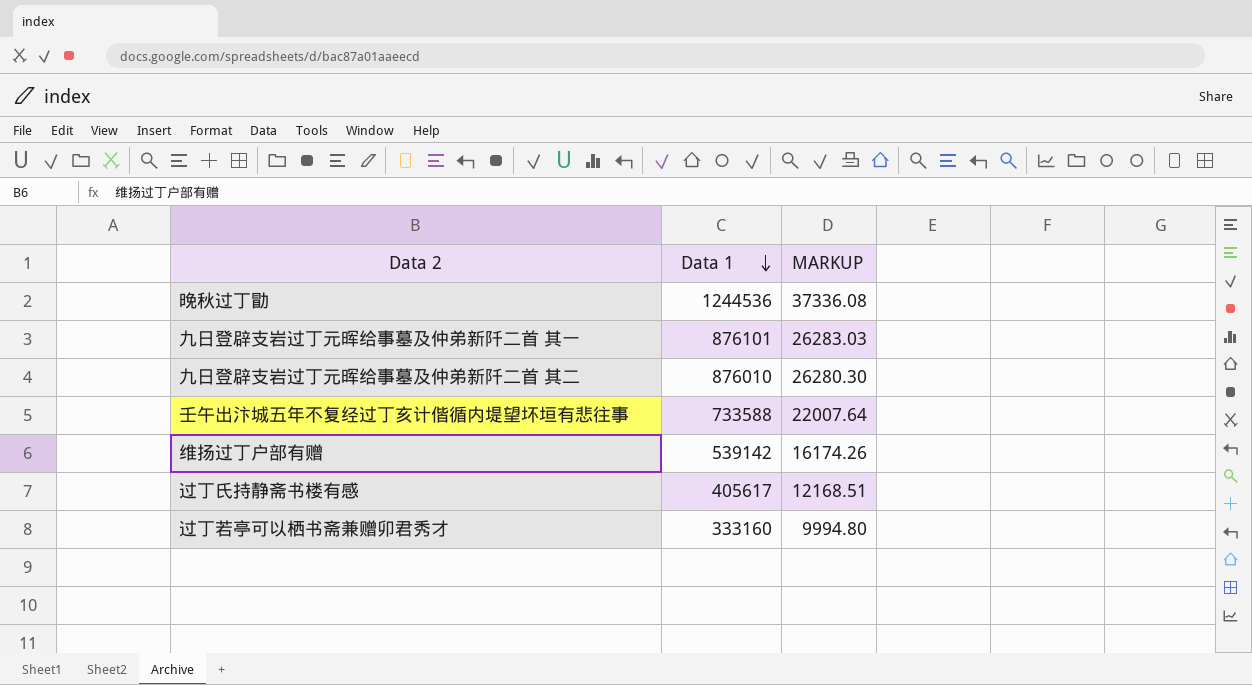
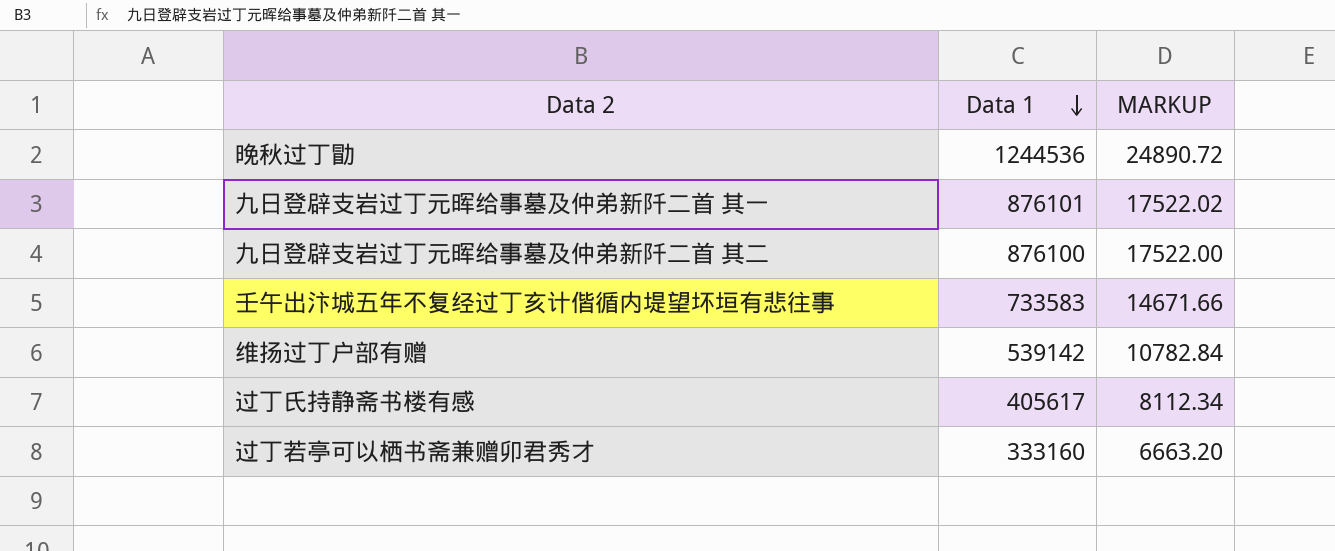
column MARKUP | formula: [Data 1] * 0.03 -> [Data 1] * 0.02
九日登辟支岩过丁元晖给事墓及仲弟新阡二首 其二 | Data 1: 876010 -> 876100
壬午出汴城五年不复经过丁亥计偕循内堤望坏垣有悲往事 | Data 1: 733588 -> 733583

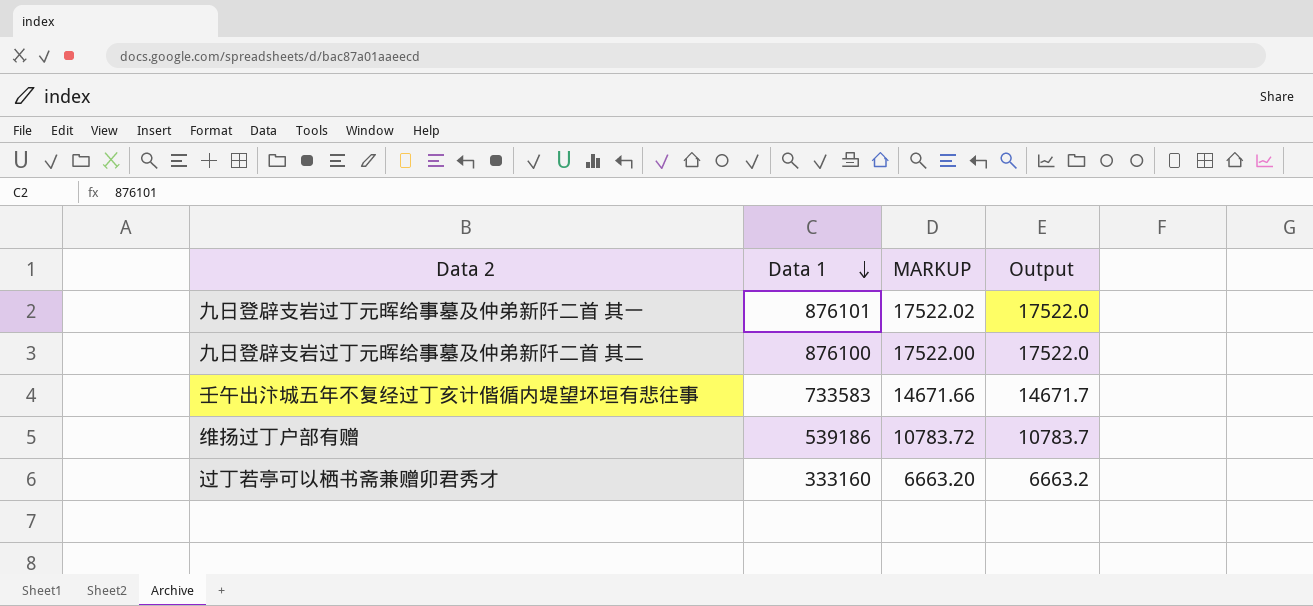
column Output | formula: none -> [Data 1] * 0.02
row 晚秋过丁勖: 1244536 | 24890.72 -> none
row 过丁氏持静斋书楼有感: 405617 | 8112.34 -> none
维扬过丁户部有赠 | Data 1: 539142 -> 539186
维扬过丁户部有赠 | MARKUP: 10782.84 -> 10783.72

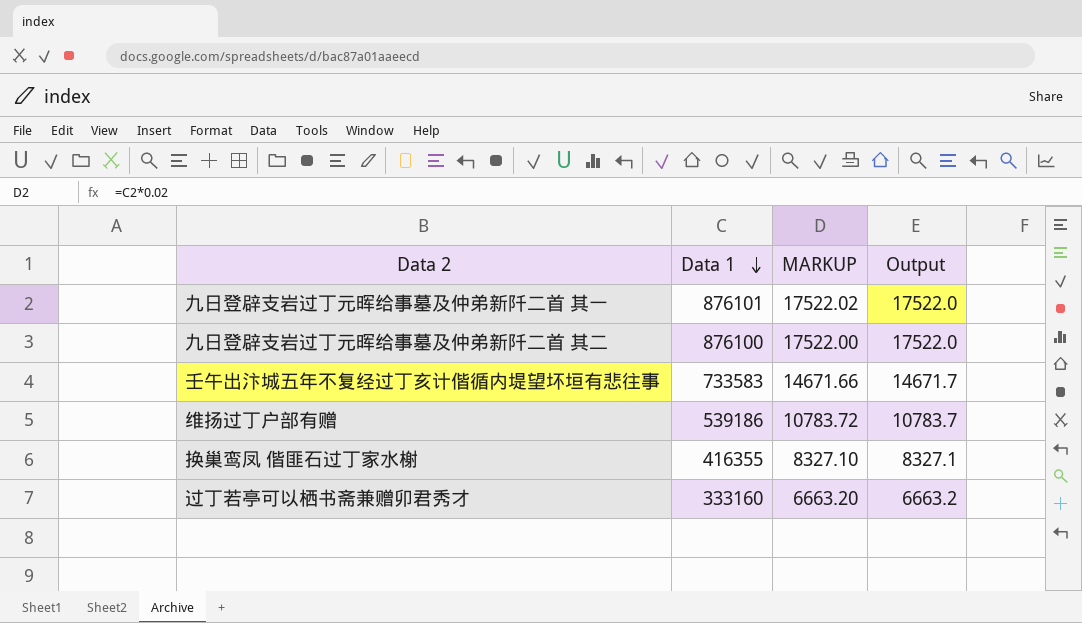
row 换巢鸾凤 偕匪石过丁家水榭: none -> 416355 | 8327.10 | 8327.1

